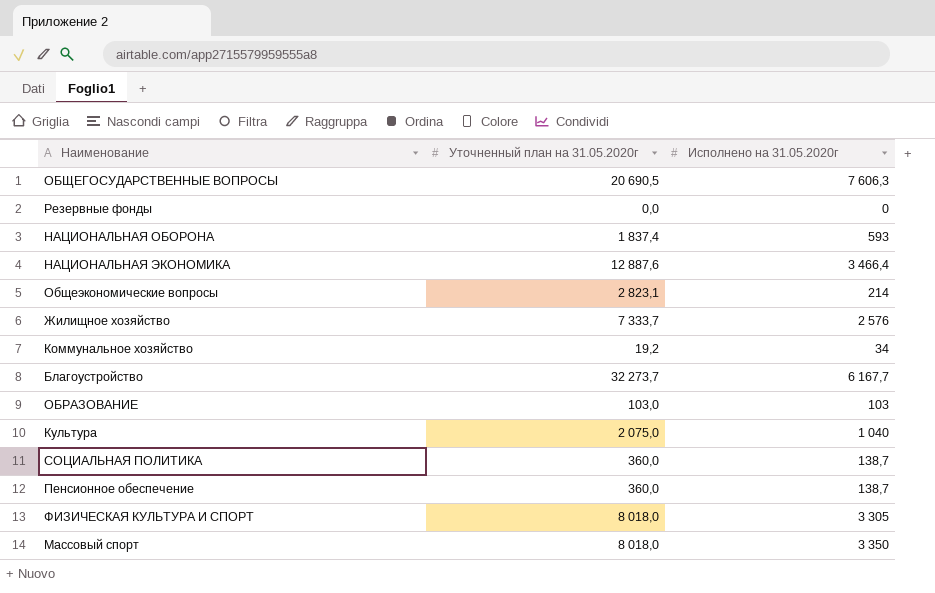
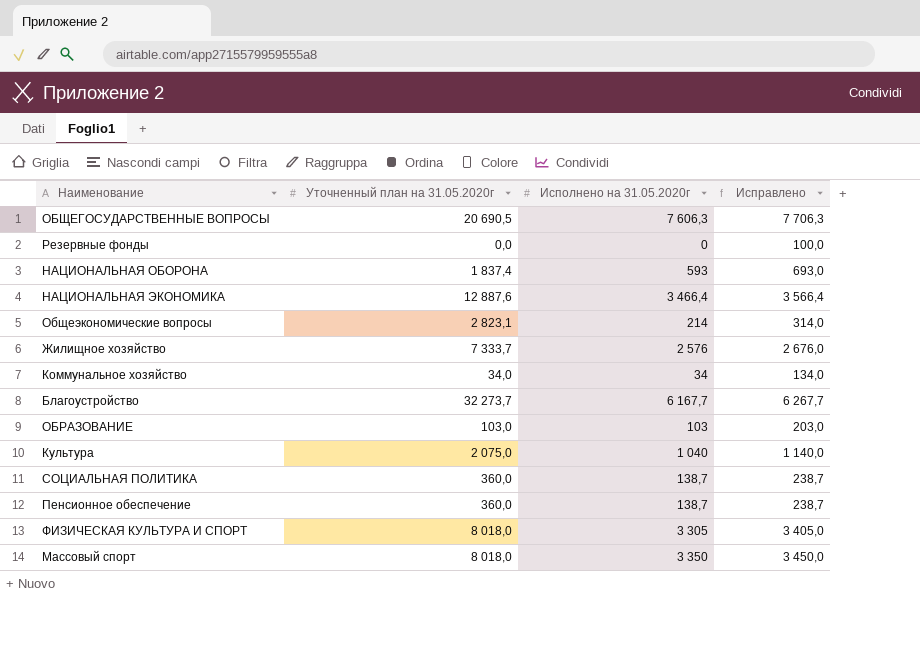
column Исправлено | formula: none -> [Исполнено на 31.05.2020г] + 100
Коммунальное хозяйство | Уточненный план на 31.05.2020г: 19,2 -> 34,0

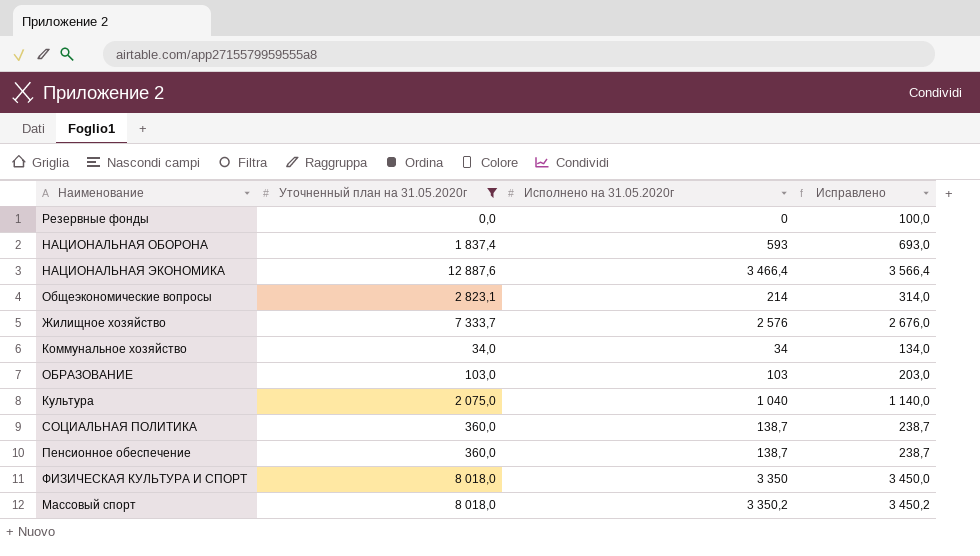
filter: none -> Уточненный план на 31.05.2020г <= 12 887,6
ФИЗИЧЕСКАЯ КУЛЬТУРА И СПОРТ | Исполнено на 31.05.2020г: 3 305 -> 3 350
ФИЗИЧЕСКАЯ КУЛЬТУРА И СПОРТ | Исправлено: 3 405,0 -> 3 450,0
Массовый спорт | Исполнено на 31.05.2020г: 3 350 -> 3 350,2
Массовый спорт | Исправлено: 3 450,0 -> 3 450,2

